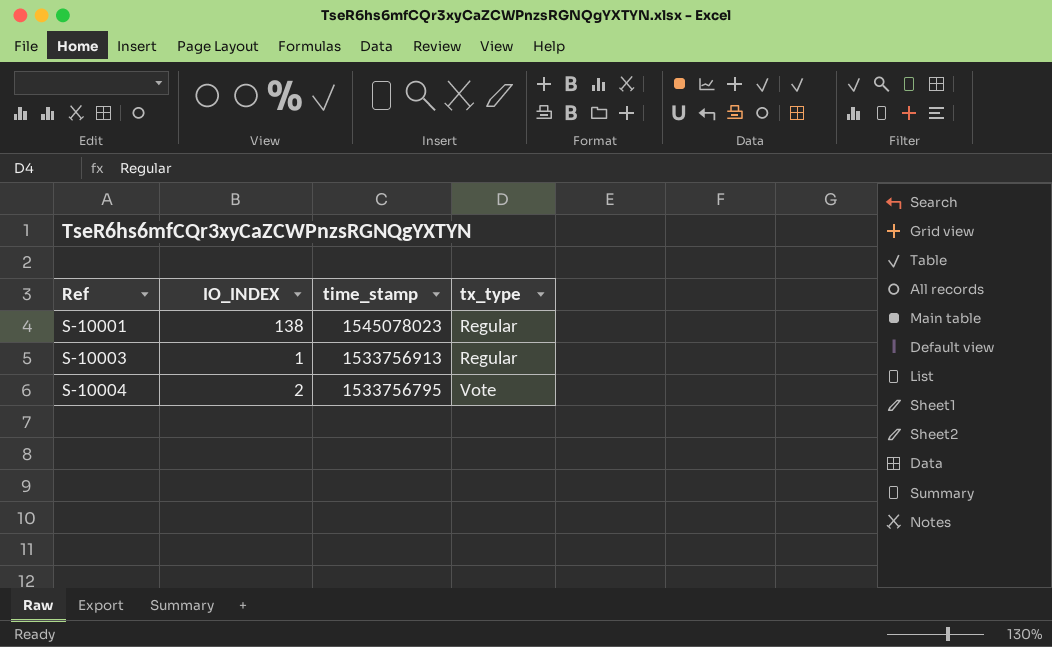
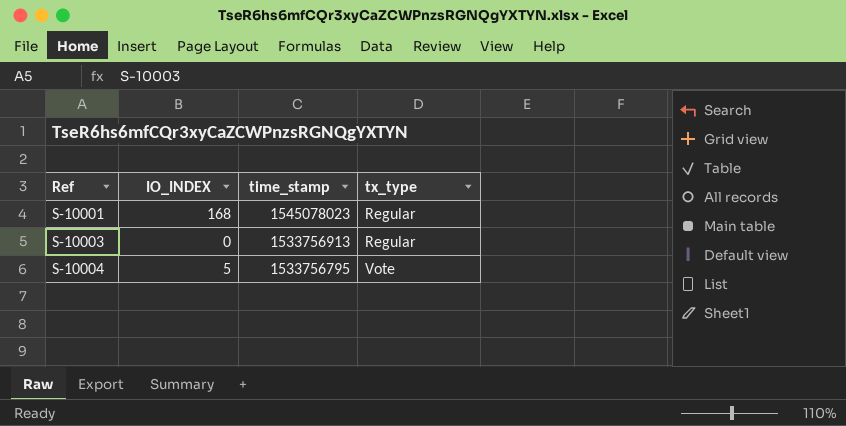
S-10001 | IO_INDEX: 138 -> 168
S-10003 | IO_INDEX: 1 -> 0
S-10004 | IO_INDEX: 2 -> 5

